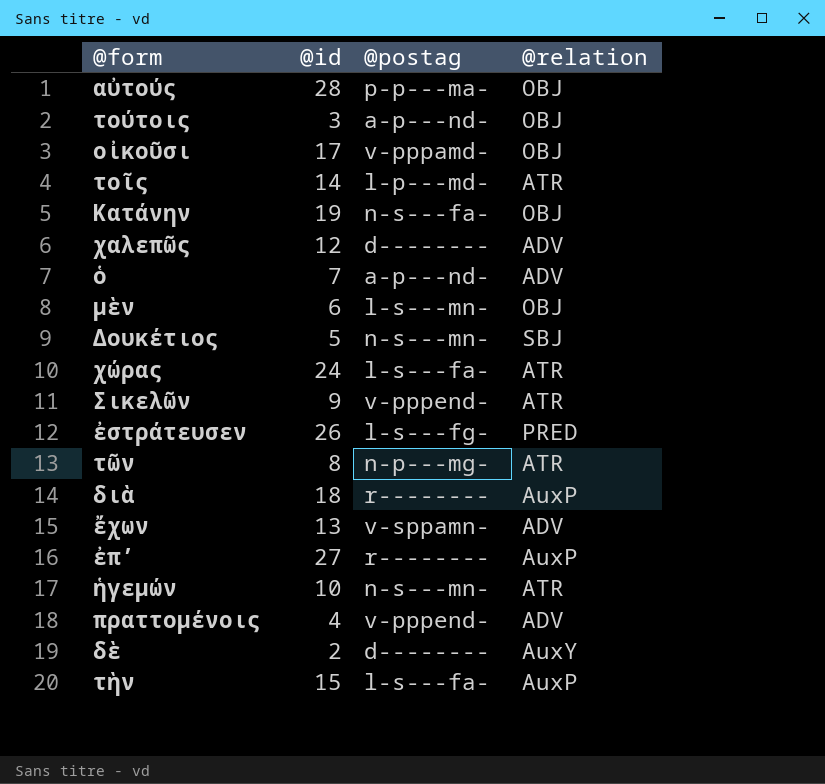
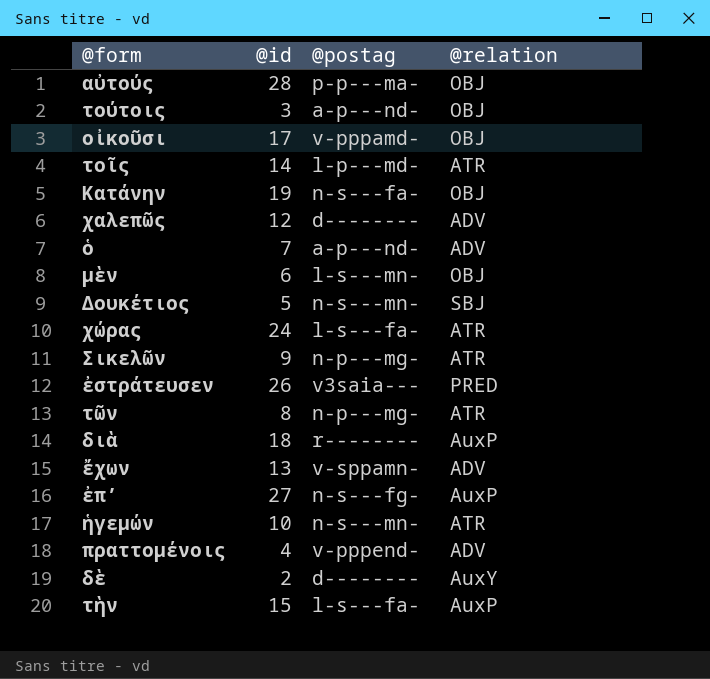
Σικελῶν | @postag: v-pppend- -> n-p---mg-
ἐστράτευσεν | @postag: l-s---fg- -> v3saia---
ἐπʼ | @postag: r-------- -> n-s---fg-

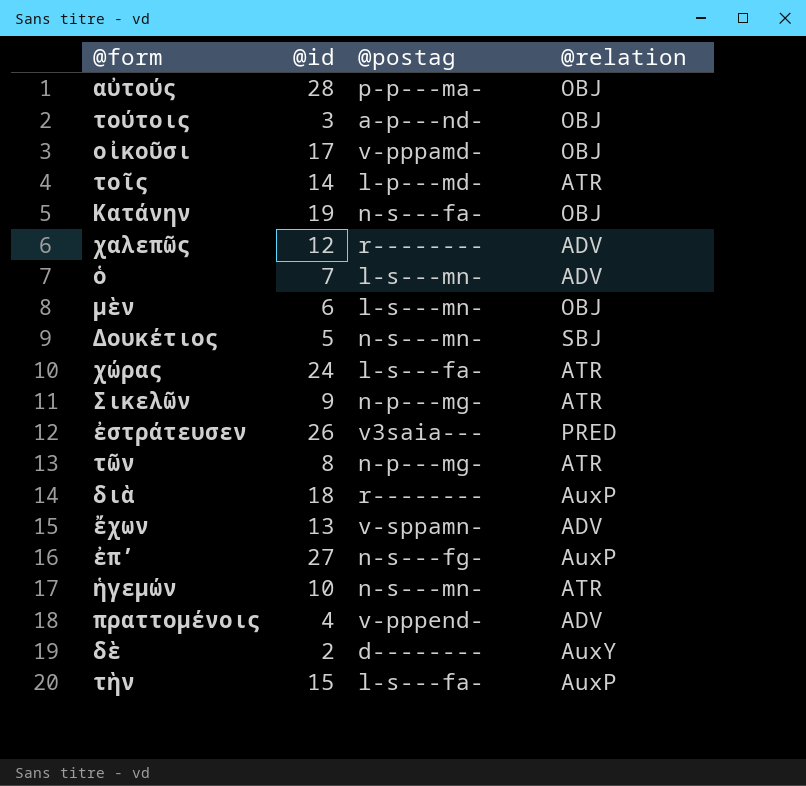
χαλεπῶς | @postag: d-------- -> r--------
ὁ | @postag: a-p---nd- -> l-s---mn-

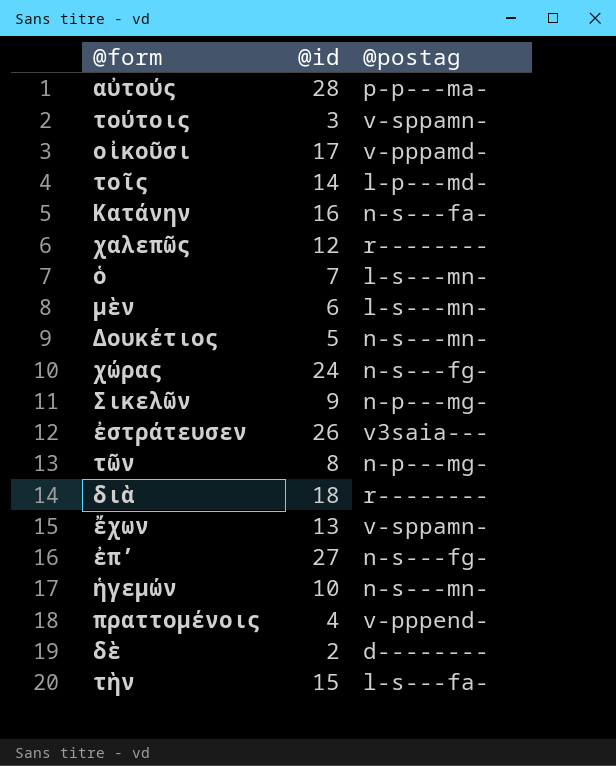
column @relation | position: 4 -> none
τούτοις | @postag: a-p---nd- -> v-sppamn-
Κατάνην | @id: 19 -> 16
χώρας | @postag: l-s---fa- -> n-s---fg-

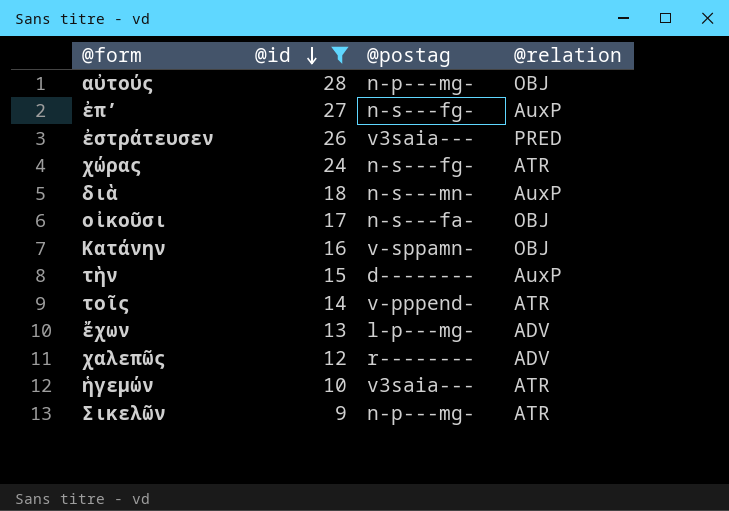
filter: none -> @id >= 9
row order: none -> @id descending
column @relation | position: none -> 4
αὐτούς | @postag: p-p---ma- -> n-p---mg-
διὰ | @postag: r-------- -> n-s---mn-
οἰκοῦσι | @postag: v-pppamd- -> n-s---fa-
Κατάνην | @postag: n-s---fa- -> v-sppamn-
τὴν | @postag: l-s---fa- -> d--------
τοῖς | @postag: l-p---md- -> v-pppend-
ἔχων | @postag: v-sppamn- -> l-p---mg-
ἡγεμών | @postag: n-s---mn- -> v3saia---

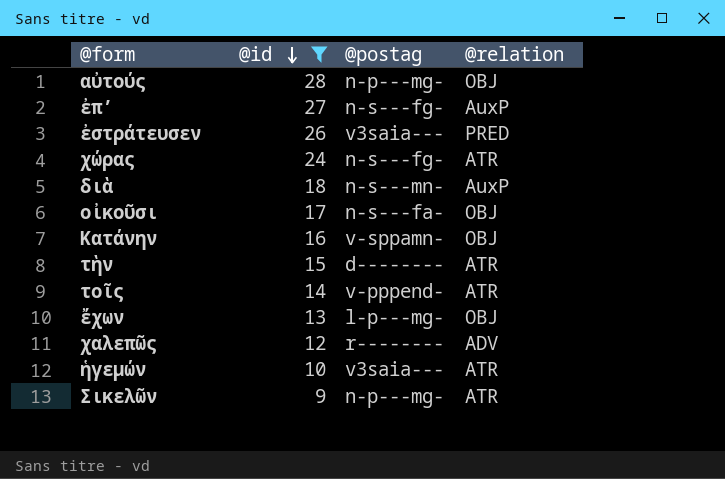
τὴν | @relation: AuxP -> ATR
ἔχων | @relation: ADV -> OBJ

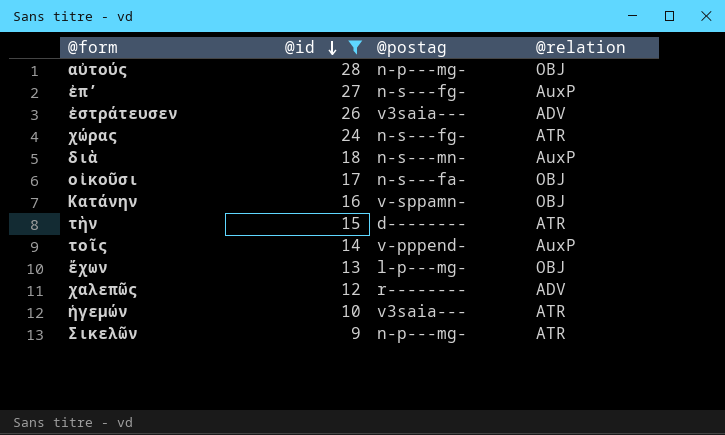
ἐστράτευσεν | @relation: PRED -> ADV
τοῖς | @relation: ATR -> AuxP

